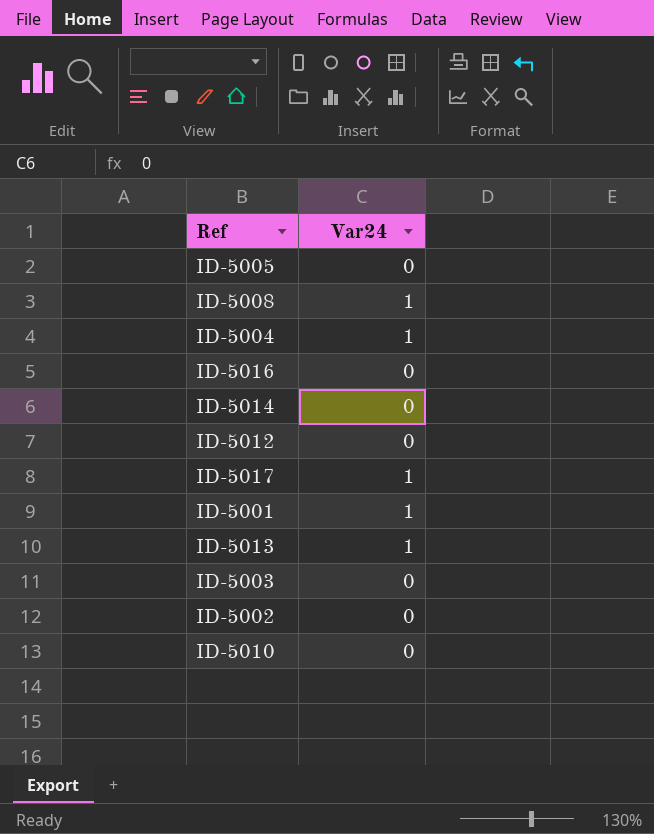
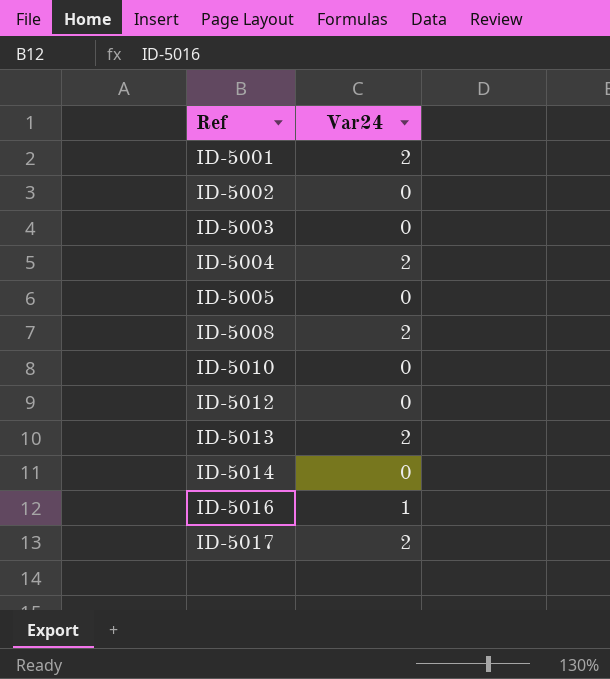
row order: none -> Ref ascending
ID-5001 | Var24: 1 -> 2
ID-5004 | Var24: 1 -> 2
ID-5008 | Var24: 1 -> 2
ID-5013 | Var24: 1 -> 2
ID-5016 | Var24: 0 -> 1
ID-5017 | Var24: 1 -> 2

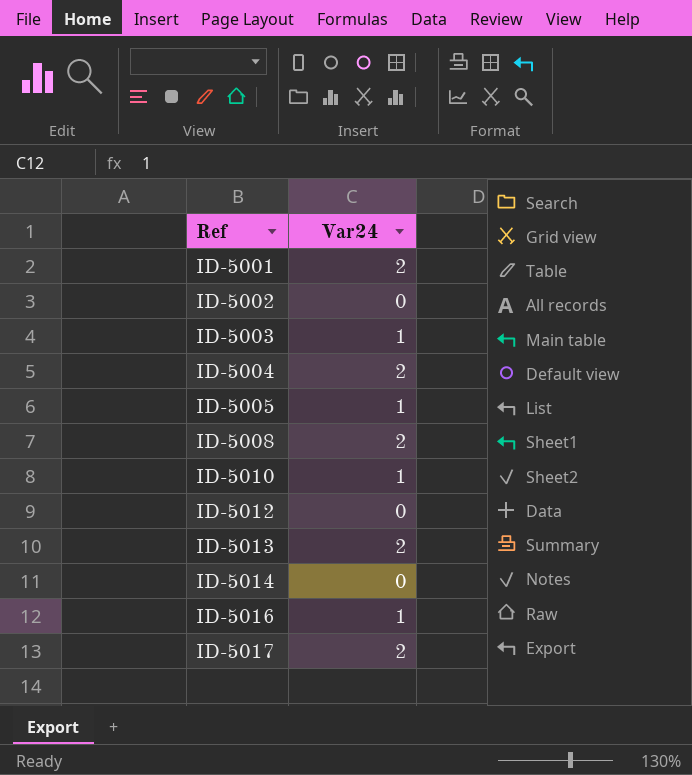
ID-5003 | Var24: 0 -> 1
ID-5005 | Var24: 0 -> 1
ID-5010 | Var24: 0 -> 1

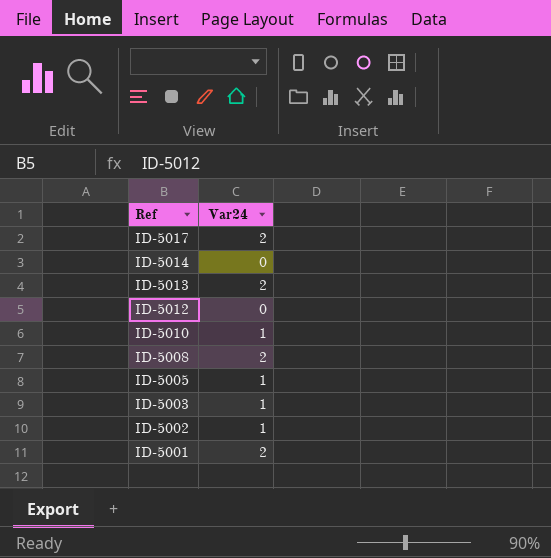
row order: Ref ascending -> Ref descending
row ID-5004: 2 -> none
row ID-5016: 1 -> none
ID-5002 | Var24: 0 -> 1

